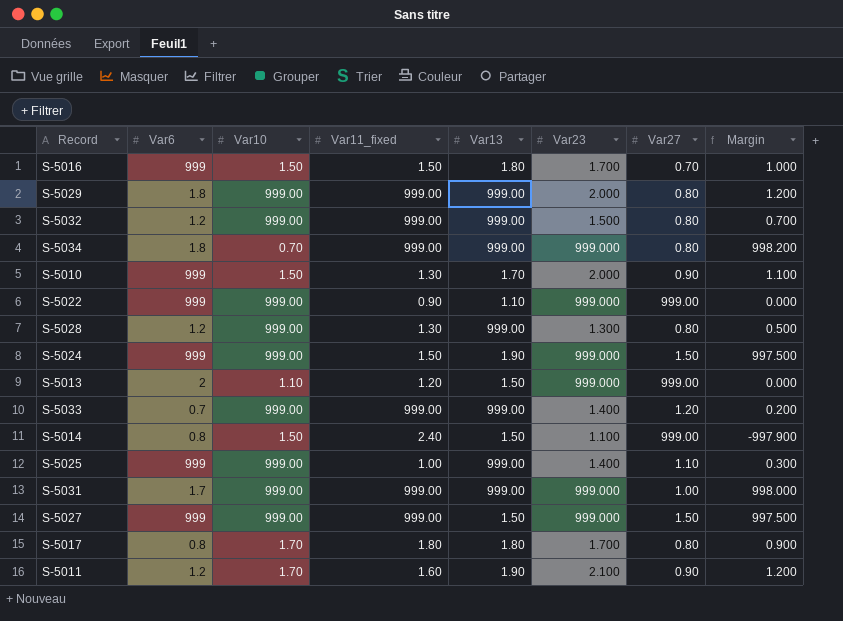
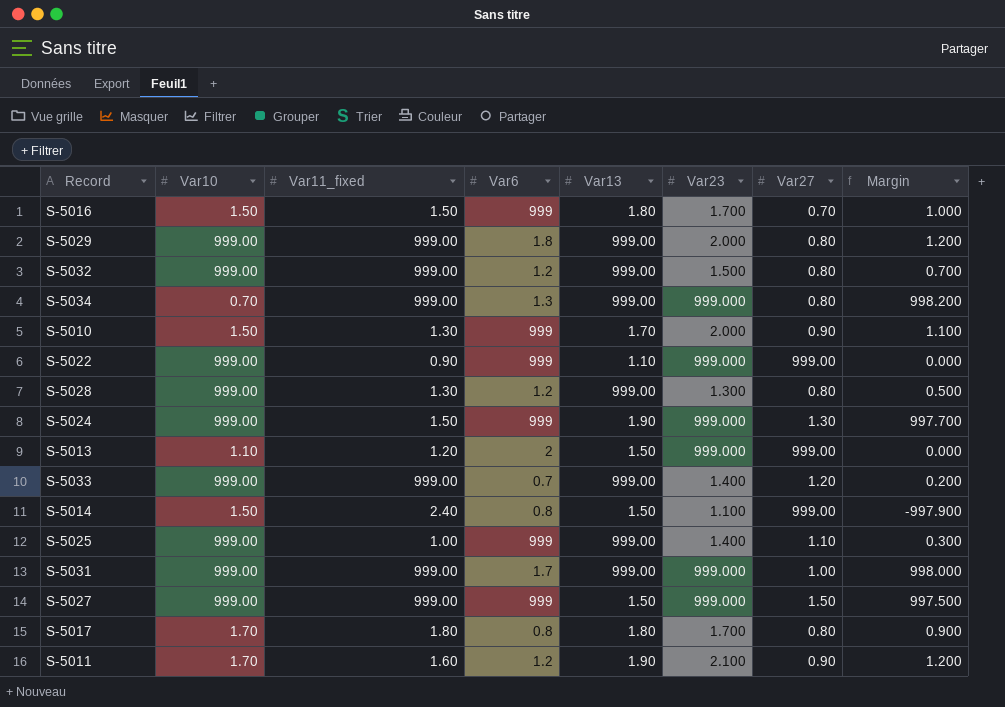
column Var6 | position: 2 -> 4
S-5034 | Var6: 1.8 -> 1.3
S-5024 | Var27: 1.50 -> 1.30
S-5024 | Margin: 997.500 -> 997.700

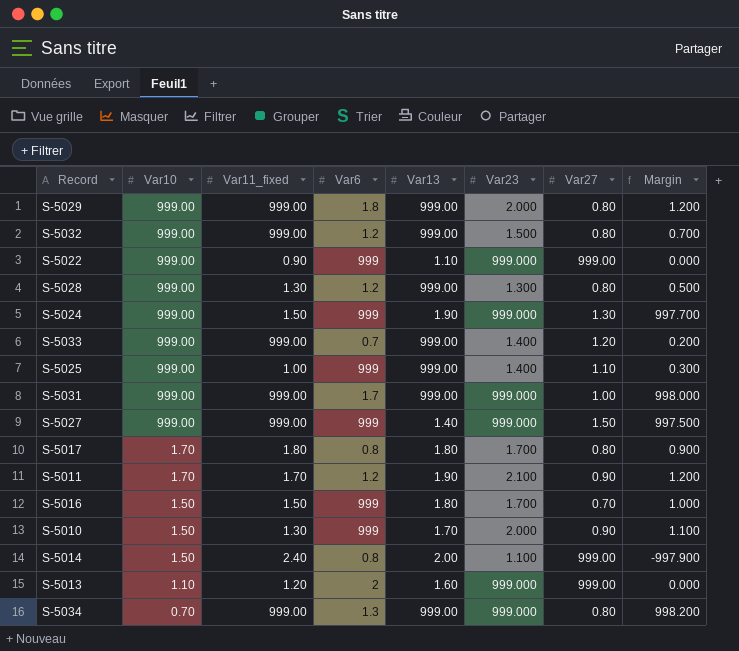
row order: none -> Var10 descending
S-5027 | Var13: 1.50 -> 1.40
S-5011 | Var11_fixed: 1.60 -> 1.70
S-5014 | Var13: 1.50 -> 2.00
S-5013 | Var13: 1.50 -> 1.60

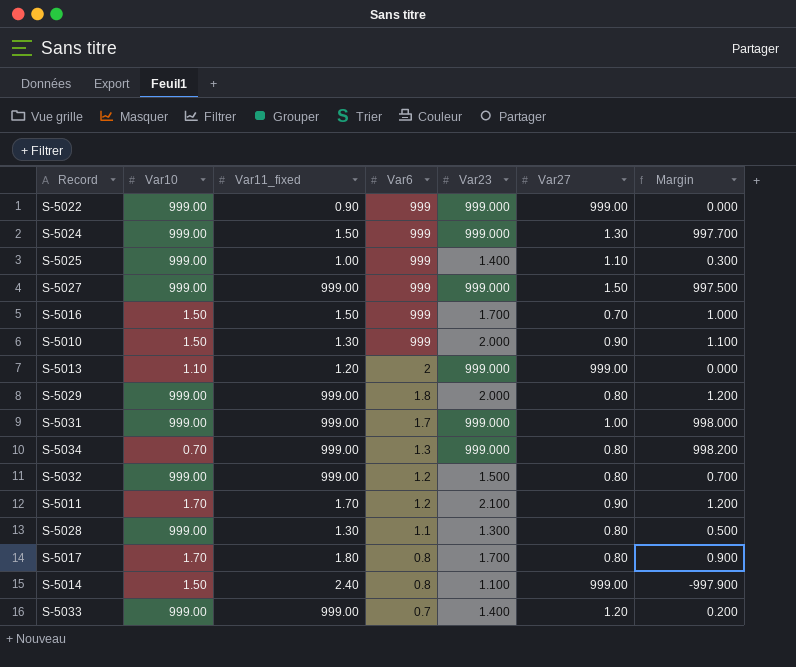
row order: Var10 descending -> Var6 descending
column Var13 | position: 5 -> none
S-5028 | Var6: 1.2 -> 1.1

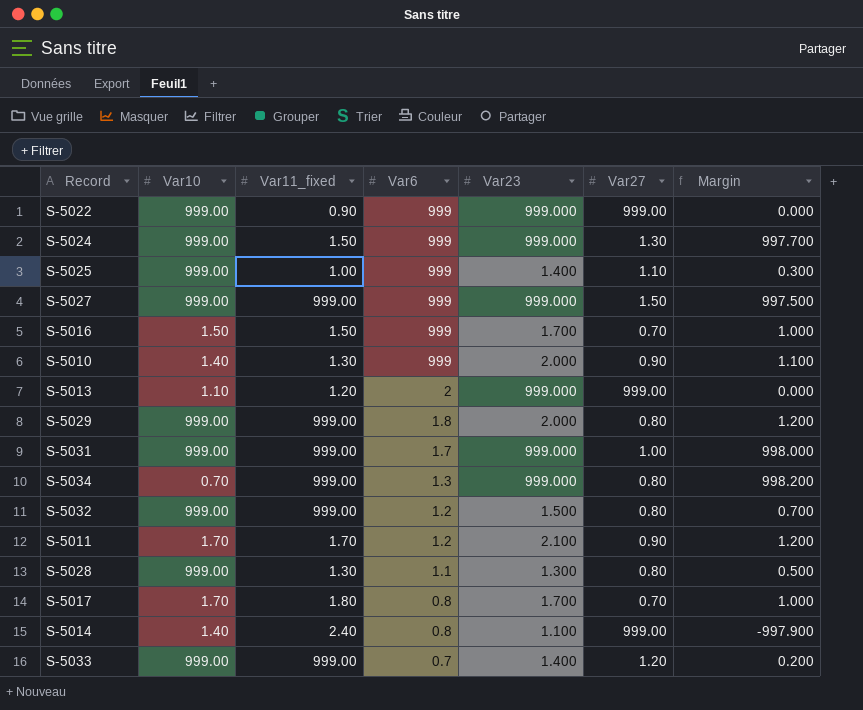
S-5010 | Var10: 1.50 -> 1.40
S-5017 | Var27: 0.80 -> 0.70
S-5017 | Margin: 0.900 -> 1.000
S-5014 | Var10: 1.50 -> 1.40

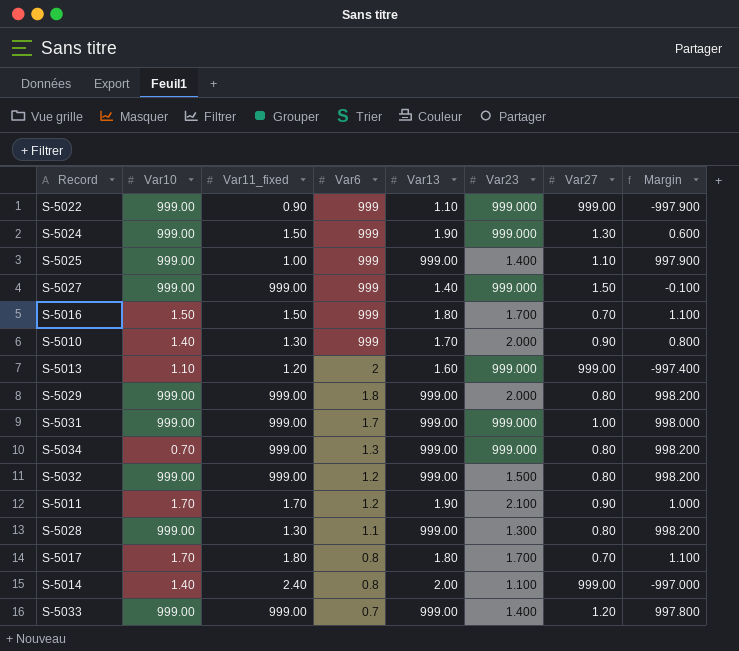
column Var13 | position: none -> 5
column Margin | formula: [Var23] - [Var27] -> [Var13] - [Var27]

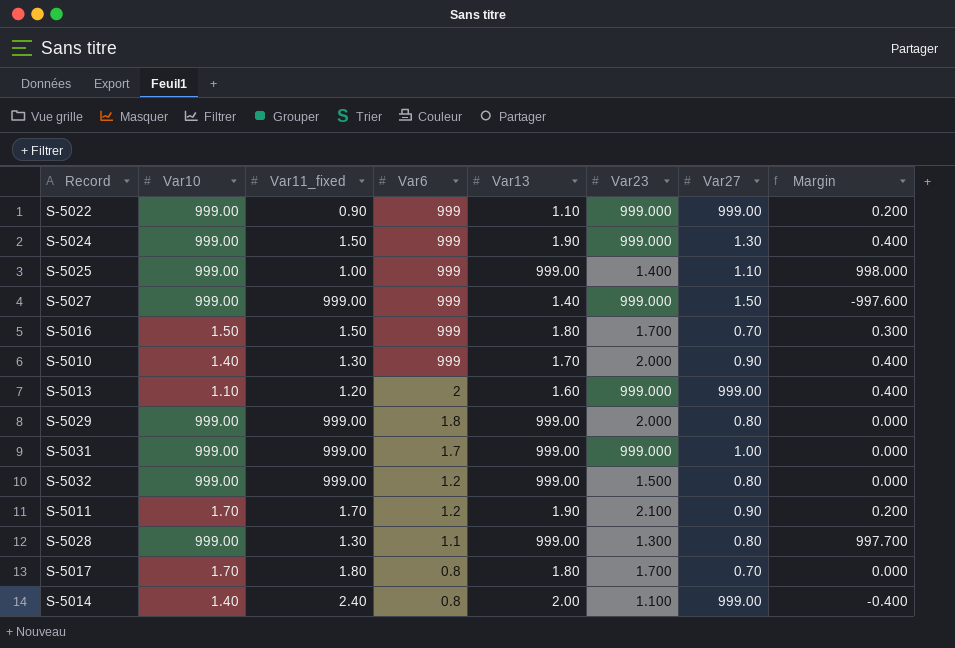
column Margin | formula: [Var13] - [Var27] -> [Var13] - [Var11_fixed]
row S-5034: 0.70 | 999.00 | 1.3 | 999.00 | 999.000 | 0.80 | 998.200 -> none
row S-5033: 999.00 | 999.00 | 0.7 | 999.00 | 1.400 | 1.20 | 997.800 -> none

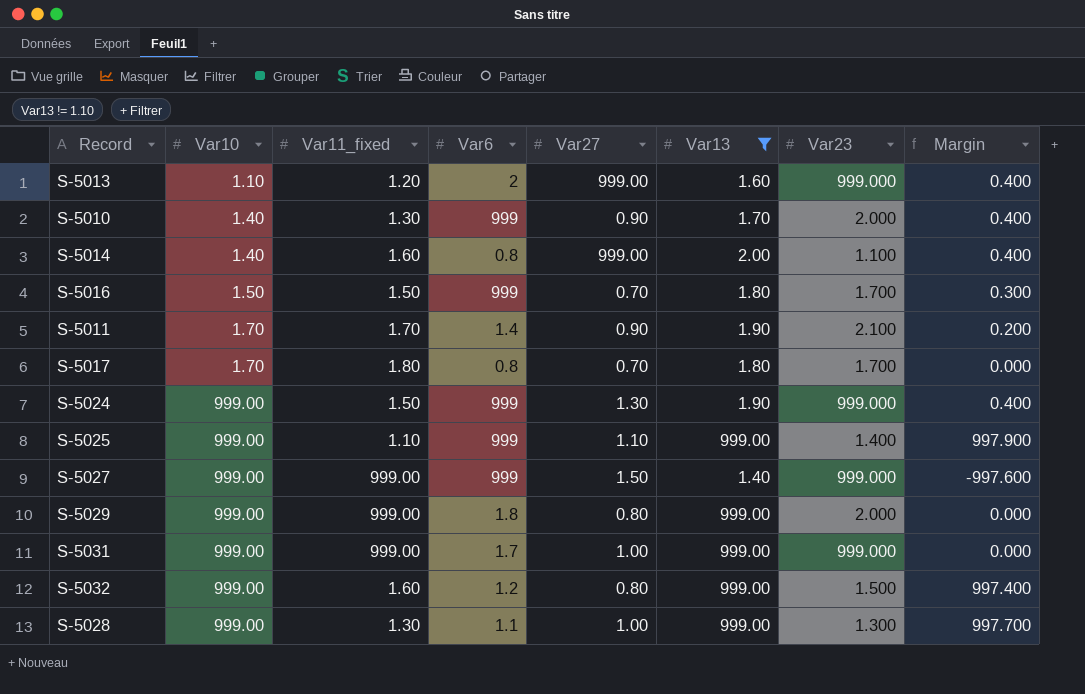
filter: none -> Var13 != 1.10
row order: Var6 descending -> Var10 ascending
column Var27 | position: 7 -> 5
S-5014 | Var11_fixed: 2.40 -> 1.60
S-5014 | Margin: -0.400 -> 0.400
S-5011 | Var6: 1.2 -> 1.4
S-5025 | Var11_fixed: 1.00 -> 1.10
S-5025 | Margin: 998.000 -> 997.900
S-5032 | Var11_fixed: 999.00 -> 1.60
S-5032 | Margin: 0.000 -> 997.400
S-5028 | Var27: 0.80 -> 1.00

